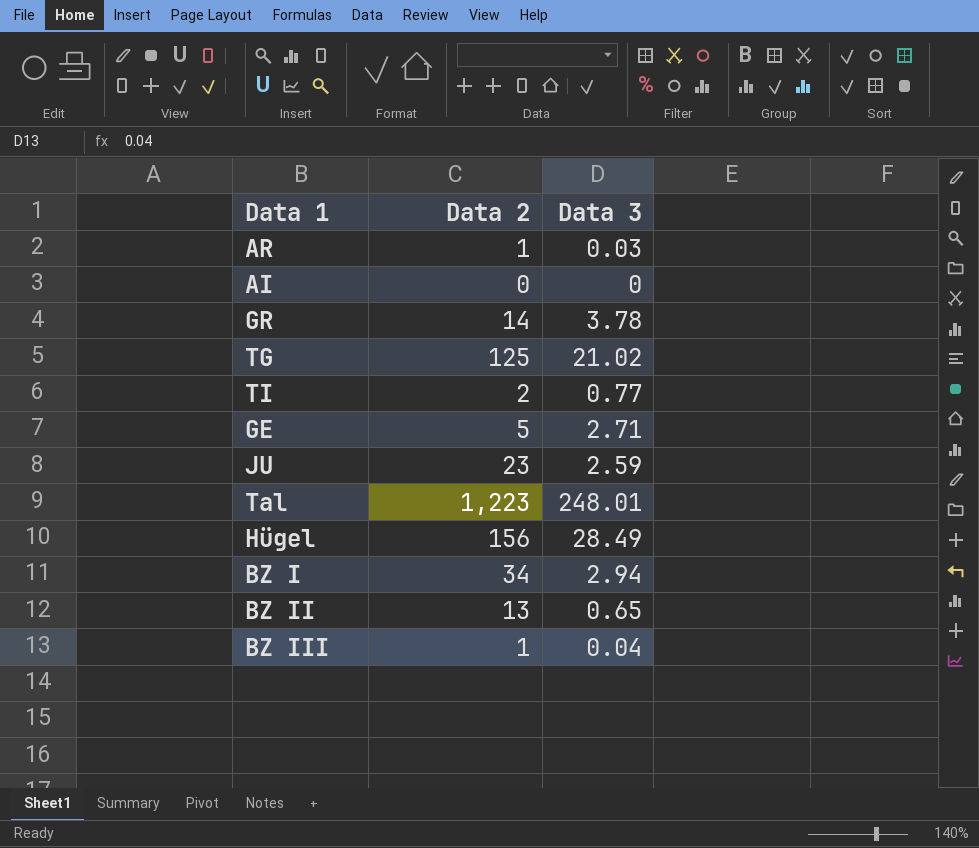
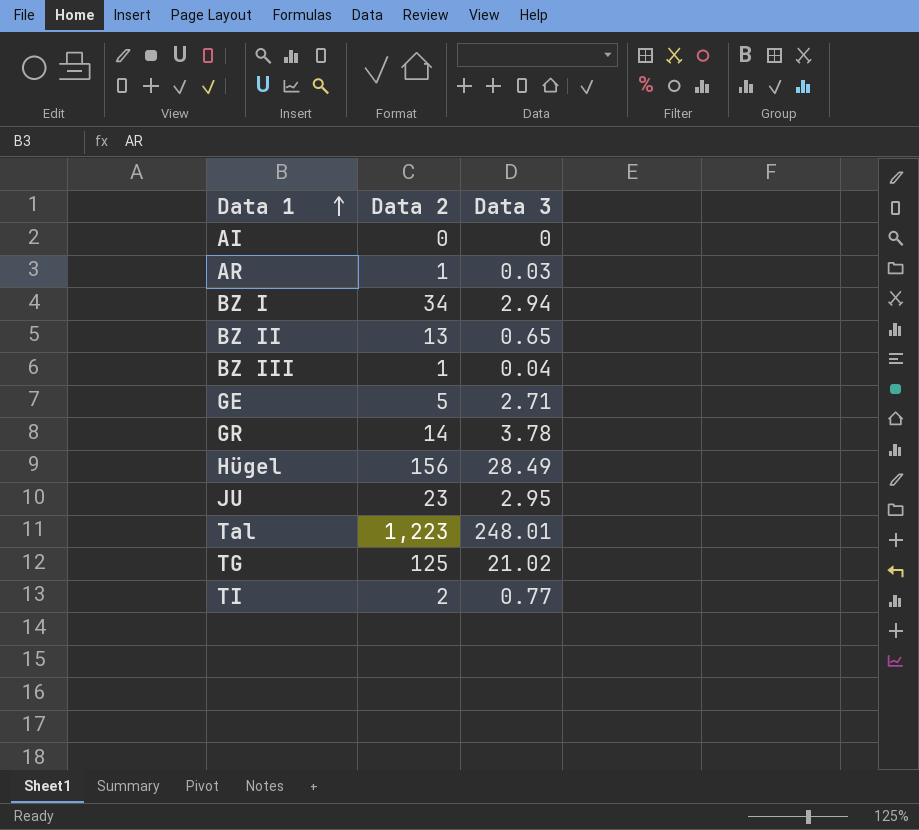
row order: none -> Data 1 ascending
JU | Data 3: 2.59 -> 2.95

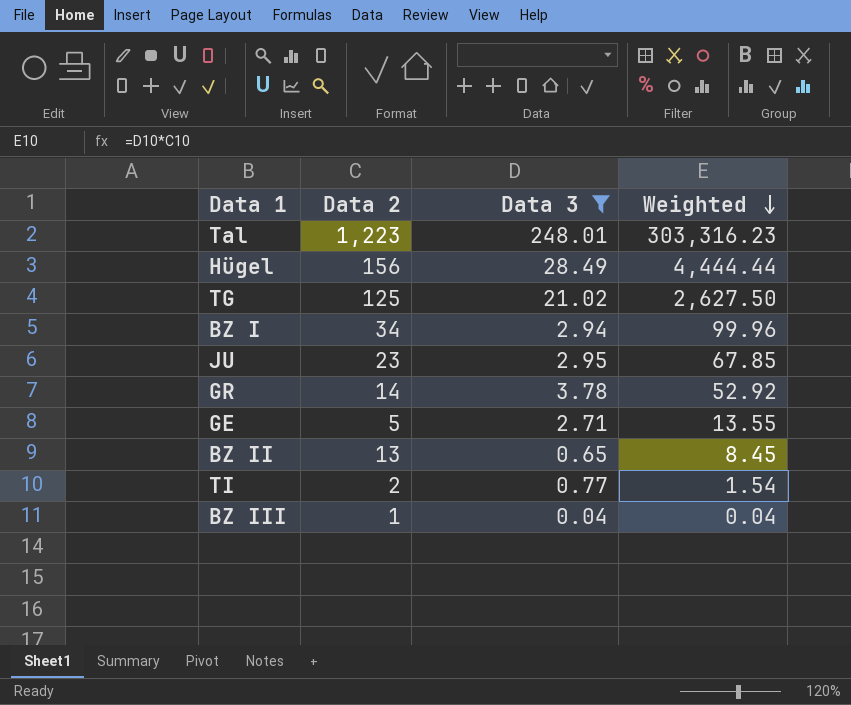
filter: none -> Data 3 >= 0.04
row order: Data 1 ascending -> Weighted descending
column Weighted | formula: none -> [Data 2] * [Data 3]

